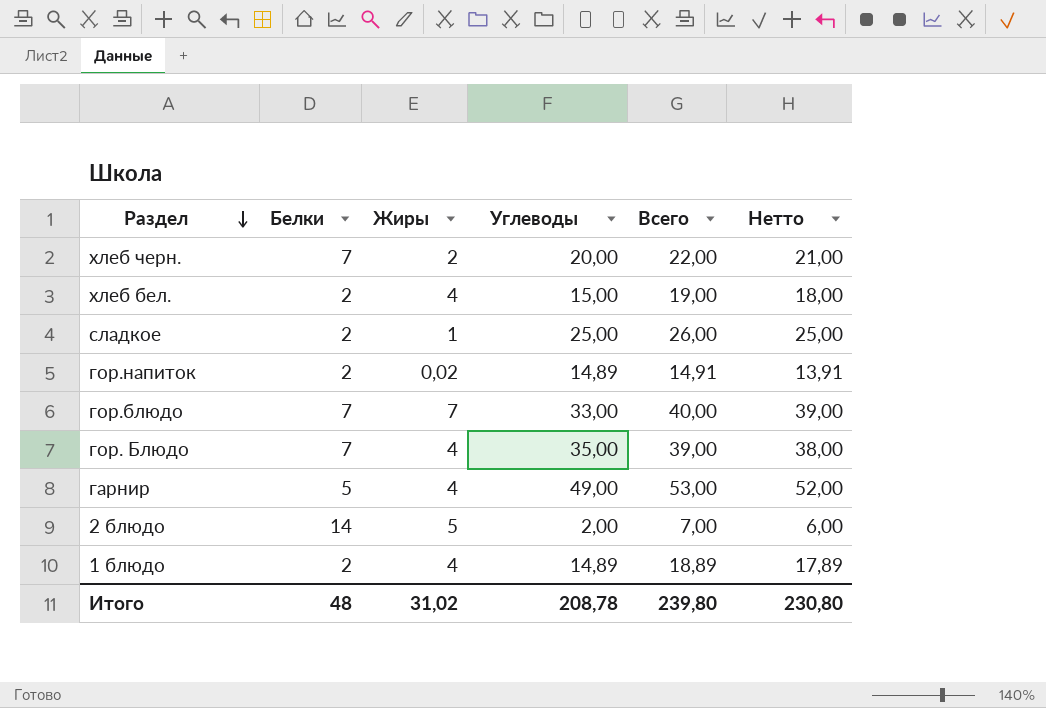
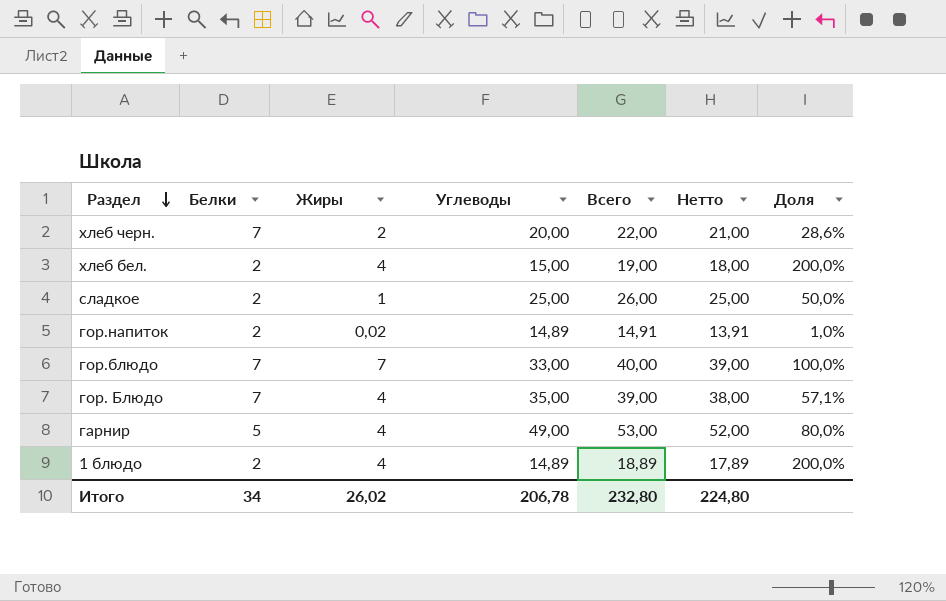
column Доля | formula: none -> [Жиры] / [Белки]
row 2 блюдо: 14 | 5 | 2,00 | 7,00 | 6,00 -> none
Итого | Белки: 48 -> 34
Итого | Жиры: 31,02 -> 26,02
Итого | Углеводы: 208,78 -> 206,78
Итого | Всего: 239,80 -> 232,80
Итого | Нетто: 230,80 -> 224,80

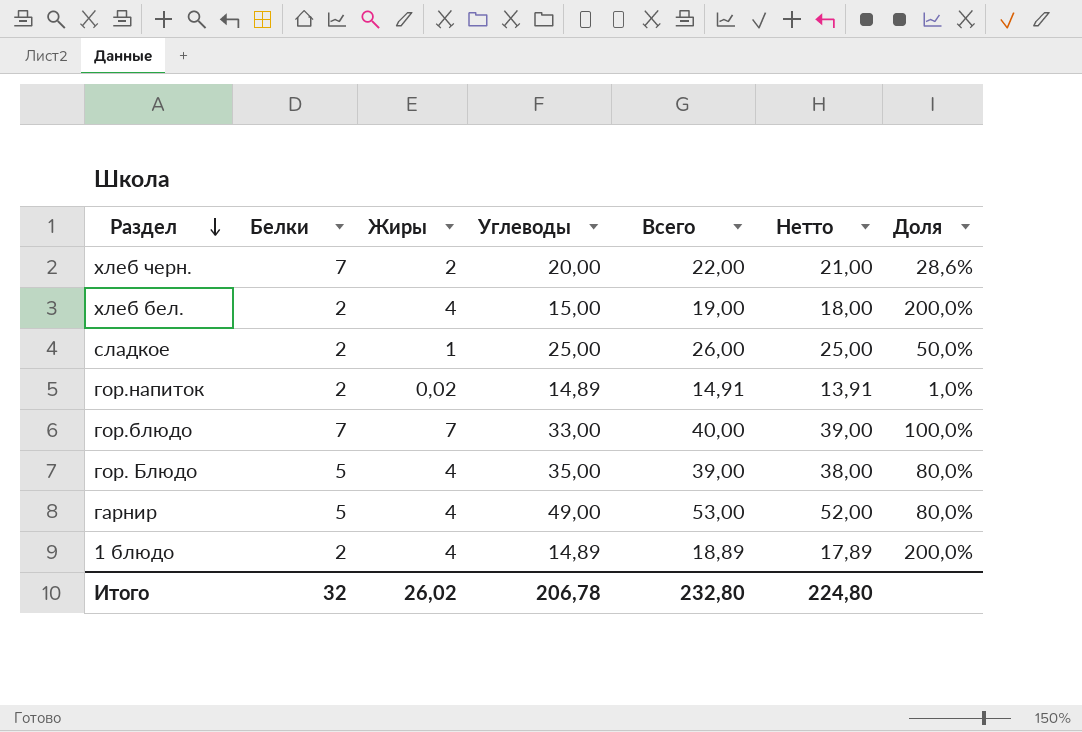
гор. Блюдо | Белки: 7 -> 5
гор. Блюдо | Доля: 57,1% -> 80,0%
Итого | Белки: 34 -> 32

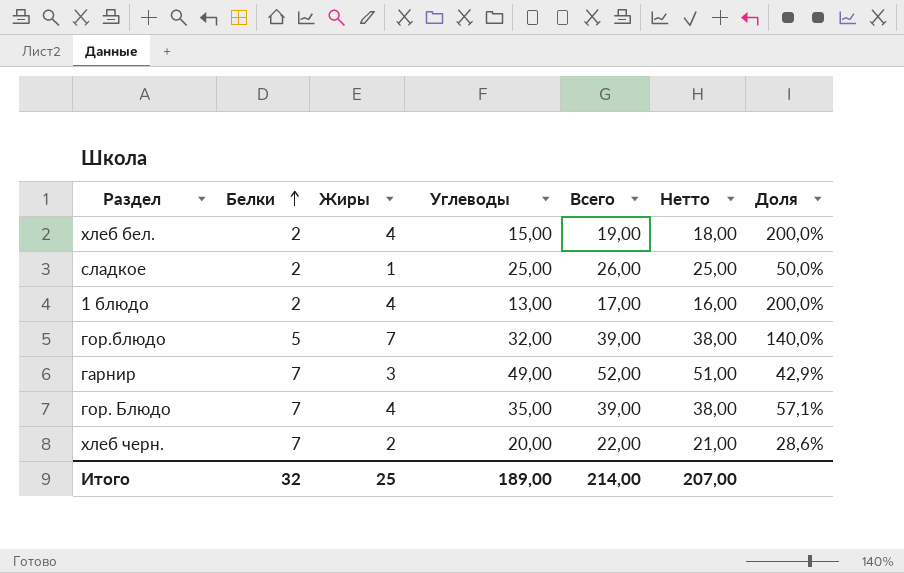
row order: Раздел descending -> Белки ascending
row гор.напиток: 2 | 0,02 | 14,89 | 14,91 | 13,91 | 1,0% -> none
1 блюдо | Углеводы: 14,89 -> 13,00
1 блюдо | Всего: 18,89 -> 17,00
1 блюдо | Нетто: 17,89 -> 16,00
гор.блюдо | Белки: 7 -> 5
гор.блюдо | Углеводы: 33,00 -> 32,00
гор.блюдо | Всего: 40,00 -> 39,00
гор.блюдо | Нетто: 39,00 -> 38,00
гор.блюдо | Доля: 100,0% -> 140,0%
гарнир | Белки: 5 -> 7
гарнир | Жиры: 4 -> 3
гарнир | Всего: 53,00 -> 52,00
гарнир | Нетто: 52,00 -> 51,00
гарнир | Доля: 80,0% -> 42,9%
гор. Блюдо | Белки: 5 -> 7
гор. Блюдо | Доля: 80,0% -> 57,1%
Итого | Жиры: 26,02 -> 25
Итого | Углеводы: 206,78 -> 189,00
Итого | Всего: 232,80 -> 214,00
Итого | Нетто: 224,80 -> 207,00

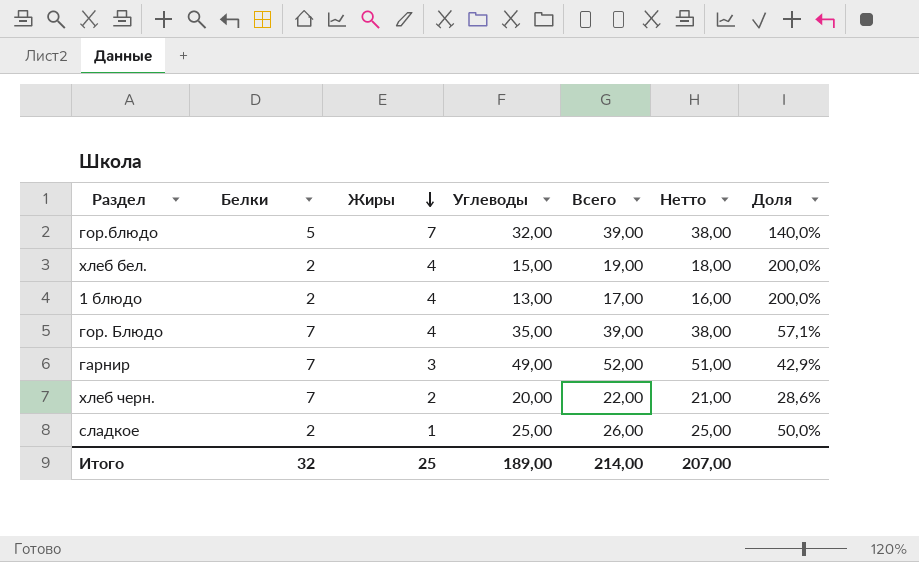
row order: Белки ascending -> Жиры descending

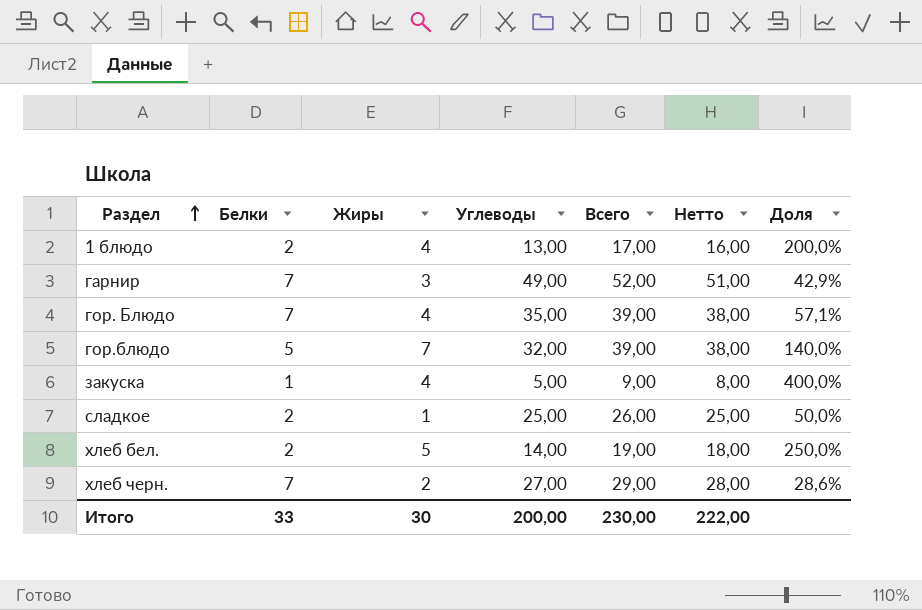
row order: Жиры descending -> Раздел ascending
row закуска: none -> 1 | 4 | 5,00 | 9,00 | 8,00 | 400,0%
хлеб бел. | Жиры: 4 -> 5
хлеб бел. | Углеводы: 15,00 -> 14,00
хлеб бел. | Доля: 200,0% -> 250,0%
хлеб черн. | Углеводы: 20,00 -> 27,00
хлеб черн. | Всего: 22,00 -> 29,00
хлеб черн. | Нетто: 21,00 -> 28,00
Итого | Белки: 32 -> 33
Итого | Жиры: 25 -> 30
Итого | Углеводы: 189,00 -> 200,00
Итого | Всего: 214,00 -> 230,00
Итого | Нетто: 207,00 -> 222,00

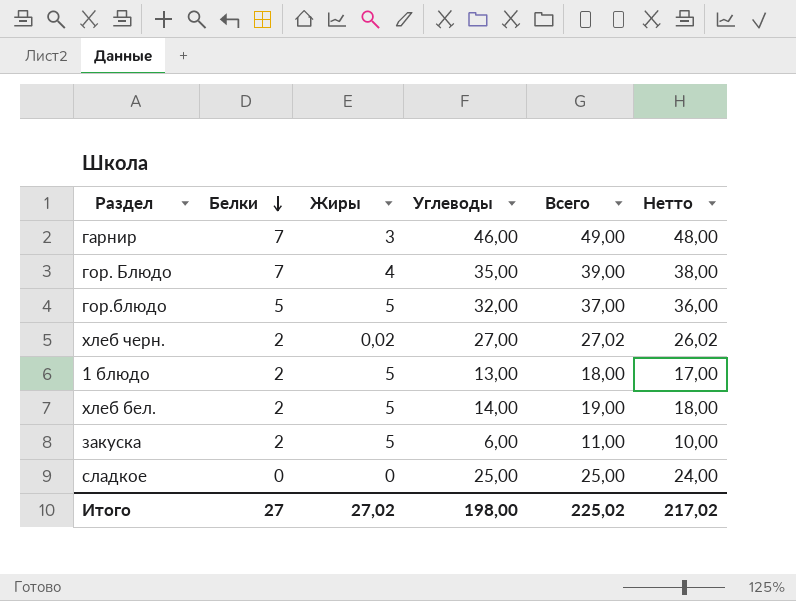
row order: Раздел ascending -> Белки descending
column Доля | formula: [Жиры] / [Белки] -> none
гарнир | Углеводы: 49,00 -> 46,00
гарнир | Всего: 52,00 -> 49,00
гарнир | Нетто: 51,00 -> 48,00
гор.блюдо | Жиры: 7 -> 5
гор.блюдо | Всего: 39,00 -> 37,00
гор.блюдо | Нетто: 38,00 -> 36,00
хлеб черн. | Белки: 7 -> 2
хлеб черн. | Жиры: 2 -> 0,02
хлеб черн. | Всего: 29,00 -> 27,02
хлеб черн. | Нетто: 28,00 -> 26,02
1 блюдо | Жиры: 4 -> 5
1 блюдо | Всего: 17,00 -> 18,00
1 блюдо | Нетто: 16,00 -> 17,00
закуска | Белки: 1 -> 2
закуска | Жиры: 4 -> 5
закуска | Углеводы: 5,00 -> 6,00
закуска | Всего: 9,00 -> 11,00
закуска | Нетто: 8,00 -> 10,00
сладкое | Белки: 2 -> 0
сладкое | Жиры: 1 -> 0
сладкое | Всего: 26,00 -> 25,00
сладкое | Нетто: 25,00 -> 24,00
Итого | Белки: 33 -> 27
Итого | Жиры: 30 -> 27,02
Итого | Углеводы: 200,00 -> 198,00
Итого | Всего: 230,00 -> 225,02
Итого | Нетто: 222,00 -> 217,02

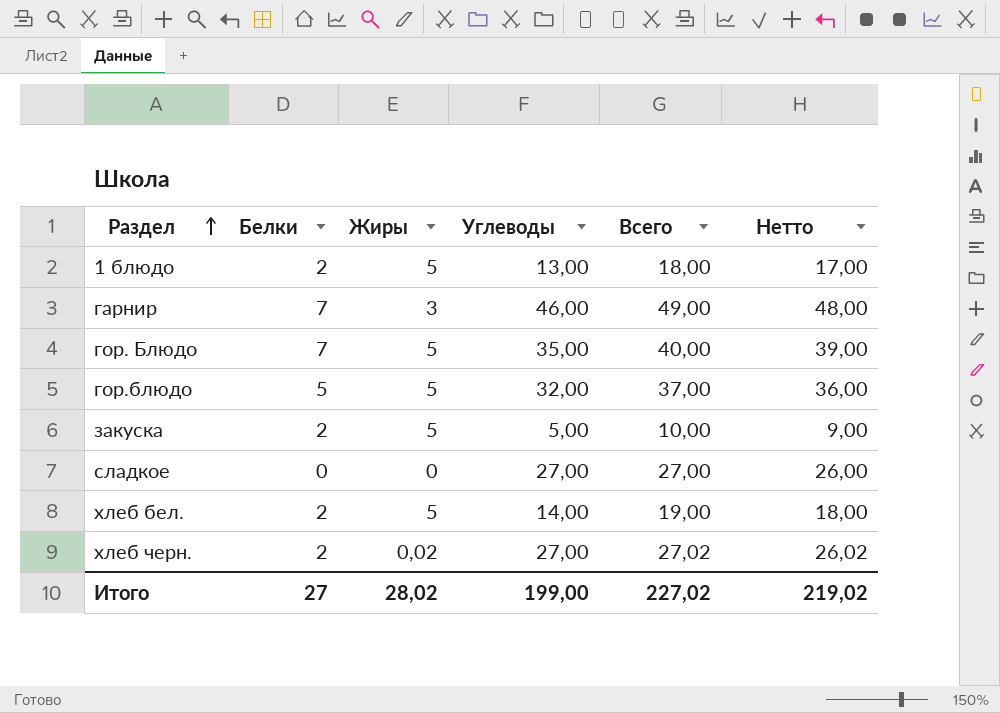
row order: Белки descending -> Раздел ascending
гор. Блюдо | Жиры: 4 -> 5
гор. Блюдо | Всего: 39,00 -> 40,00
гор. Блюдо | Нетто: 38,00 -> 39,00
закуска | Углеводы: 6,00 -> 5,00
закуска | Всего: 11,00 -> 10,00
закуска | Нетто: 10,00 -> 9,00
сладкое | Углеводы: 25,00 -> 27,00
сладкое | Всего: 25,00 -> 27,00
сладкое | Нетто: 24,00 -> 26,00
Итого | Жиры: 27,02 -> 28,02
Итого | Углеводы: 198,00 -> 199,00
Итого | Всего: 225,02 -> 227,02
Итого | Нетто: 217,02 -> 219,02

